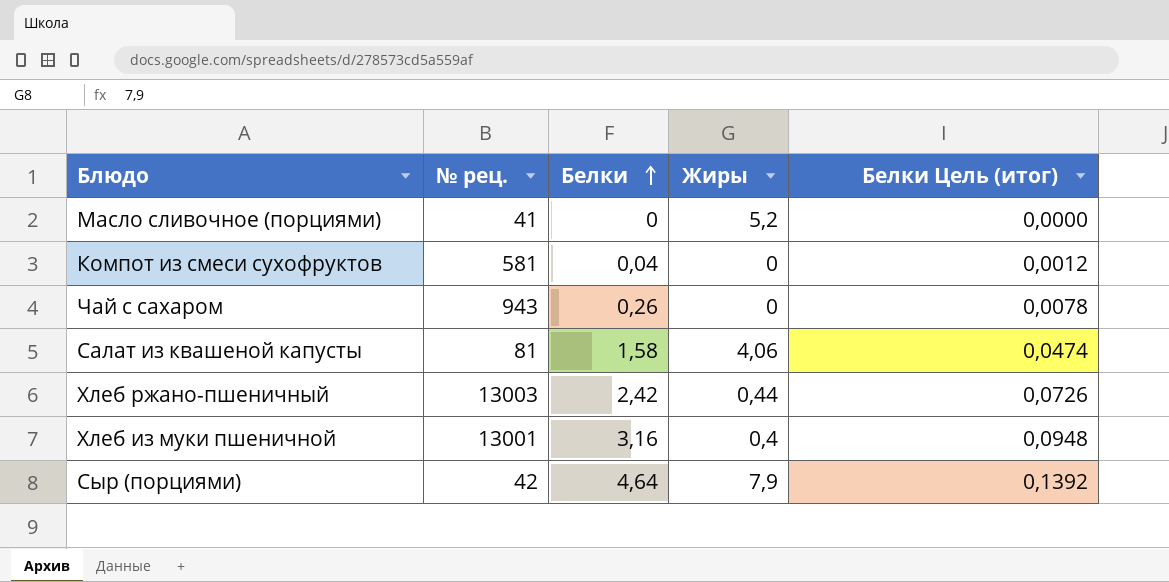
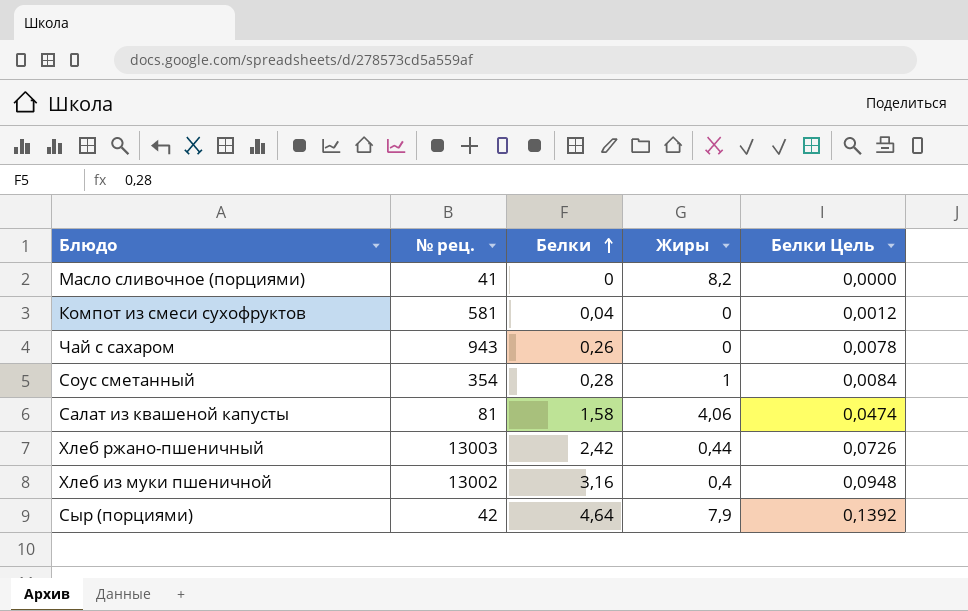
column name: Белки Цель (итог) -> Белки Цель
Масло сливочное (порциями) | Жиры: 5,2 -> 8,2
row Соус сметанный: none -> 354 | 0,28 | 1 | 0,0084
Хлеб из муки пшеничной | № рец.: 13001 -> 13002

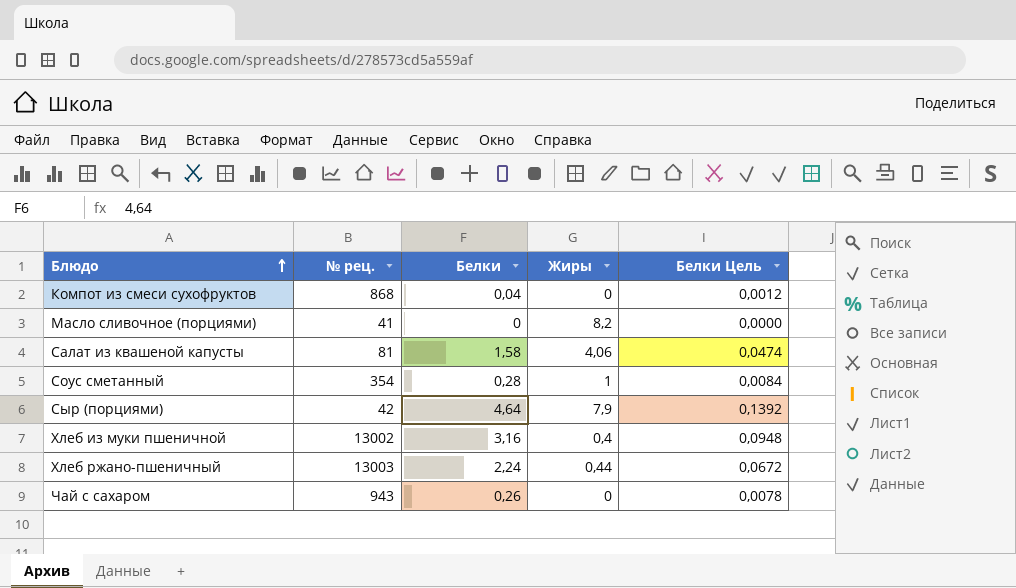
row order: Белки ascending -> Блюдо ascending
Компот из смеси сухофруктов | № рец.: 581 -> 868
Хлеб ржано-пшеничный | Белки: 2,42 -> 2,24
Хлеб ржано-пшеничный | Белки Цель: 0,0726 -> 0,0672

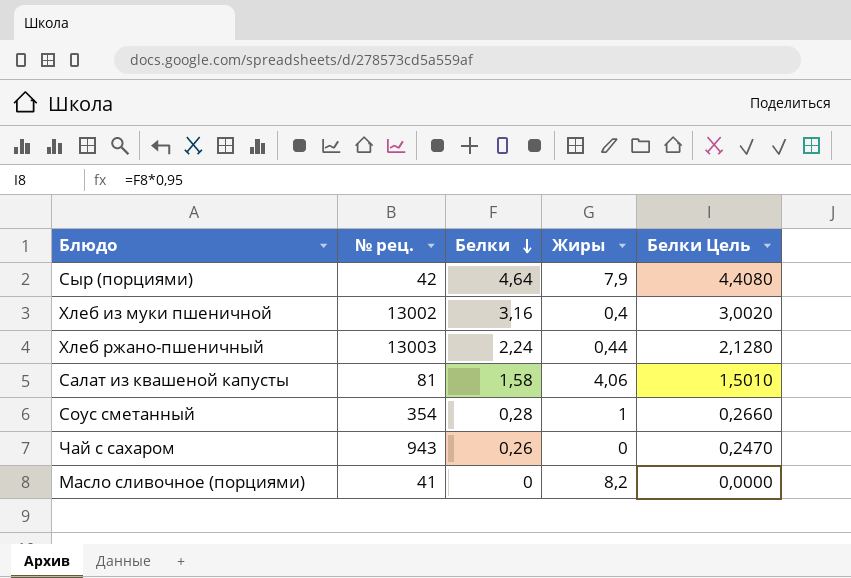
row order: Блюдо ascending -> Белки descending
column Белки Цель | formula: [Белки] * 0,03 -> [Белки] * 0,95
row Компот из смеси сухофруктов: 868 | 0,04 | 0 | 0,0012 -> none

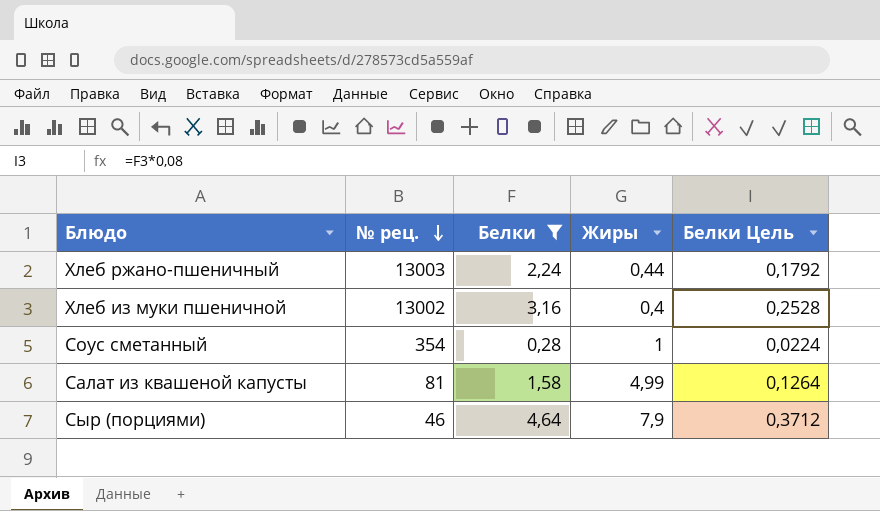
filter: none -> Белки >= 0,28
row order: Белки descending -> № рец. descending
column Белки Цель | formula: [Белки] * 0,95 -> [Белки] * 0,08
Салат из квашеной капусты | Жиры: 4,06 -> 4,99
Сыр (порциями) | № рец.: 42 -> 46

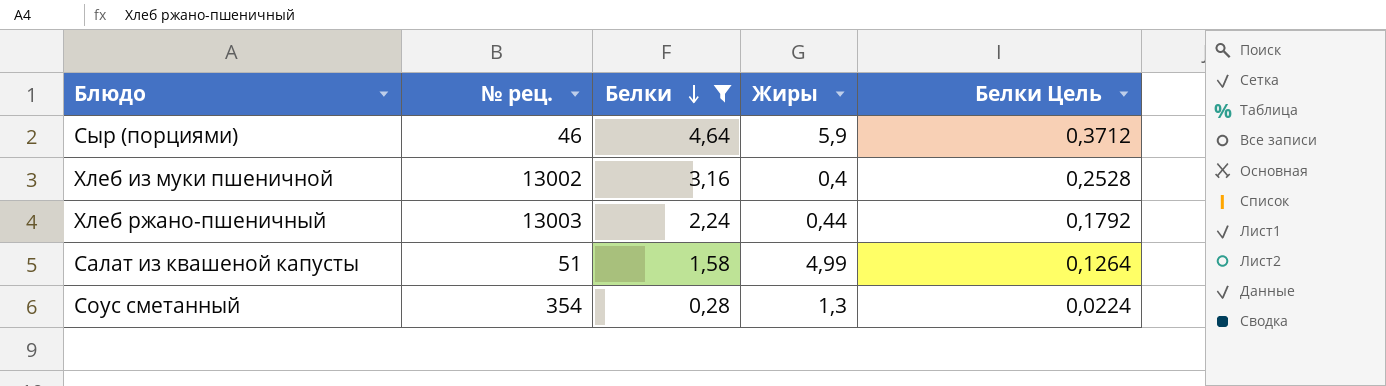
row order: № рец. descending -> Белки descending
Сыр (порциями) | Жиры: 7,9 -> 5,9
Салат из квашеной капусты | № рец.: 81 -> 51
Соус сметанный | Жиры: 1 -> 1,3

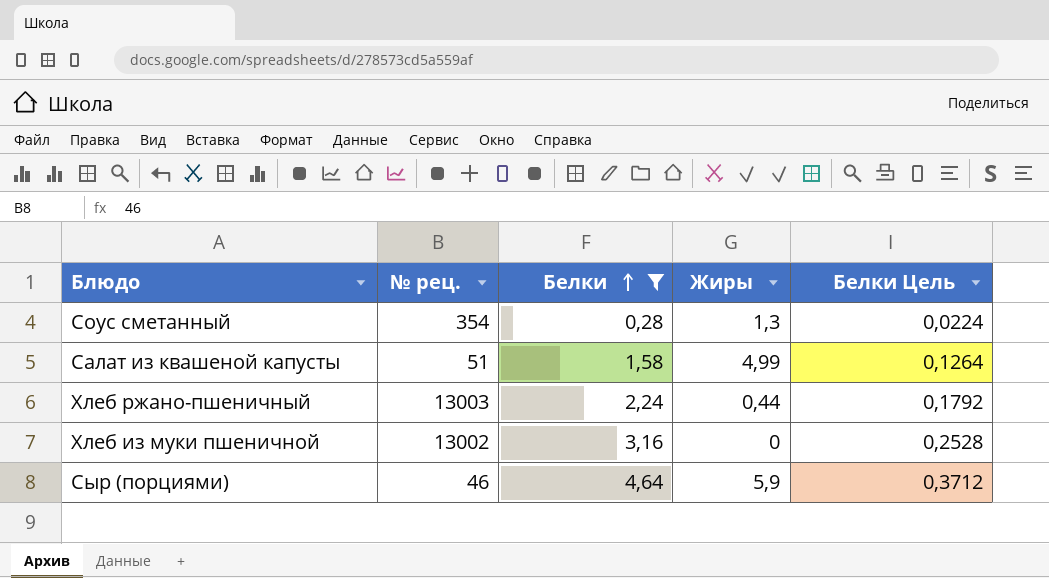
row order: Белки descending -> Белки ascending
Хлеб из муки пшеничной | Жиры: 0,4 -> 0

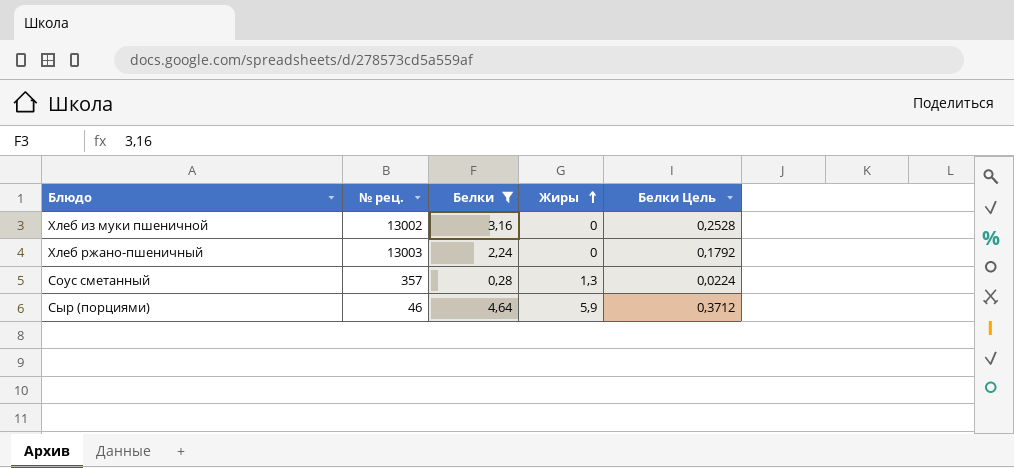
row order: Белки ascending -> Жиры ascending
row Салат из квашеной капусты: 51 | 1,58 | 4,99 | 0,1264 -> none
Хлеб ржано-пшеничный | Жиры: 0,44 -> 0
Соус сметанный | № рец.: 354 -> 357

